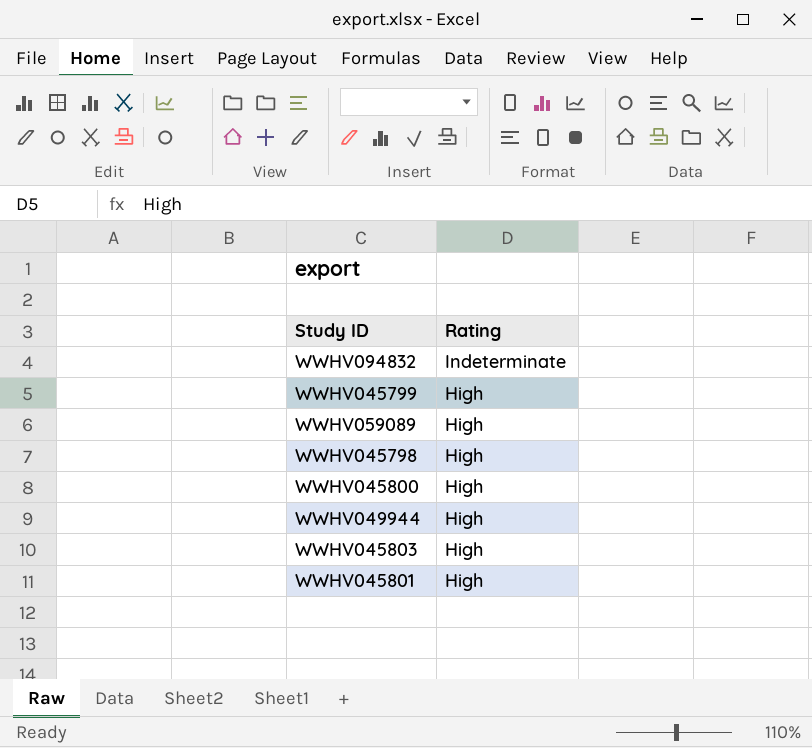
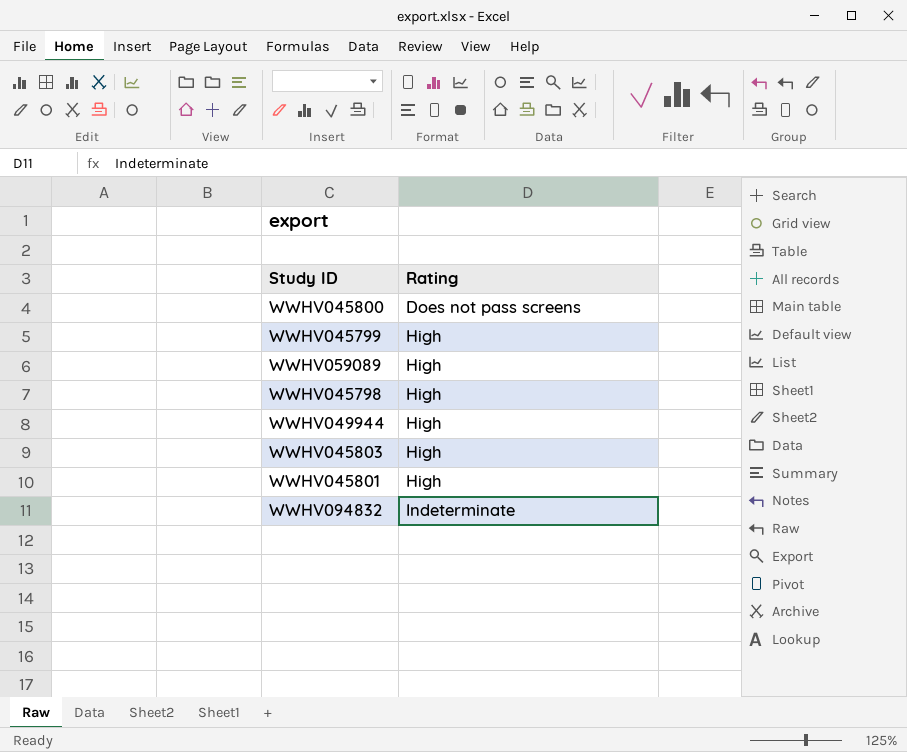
row order: Rating descending -> Rating ascending
WWHV045800 | Rating: High -> Does not pass screens

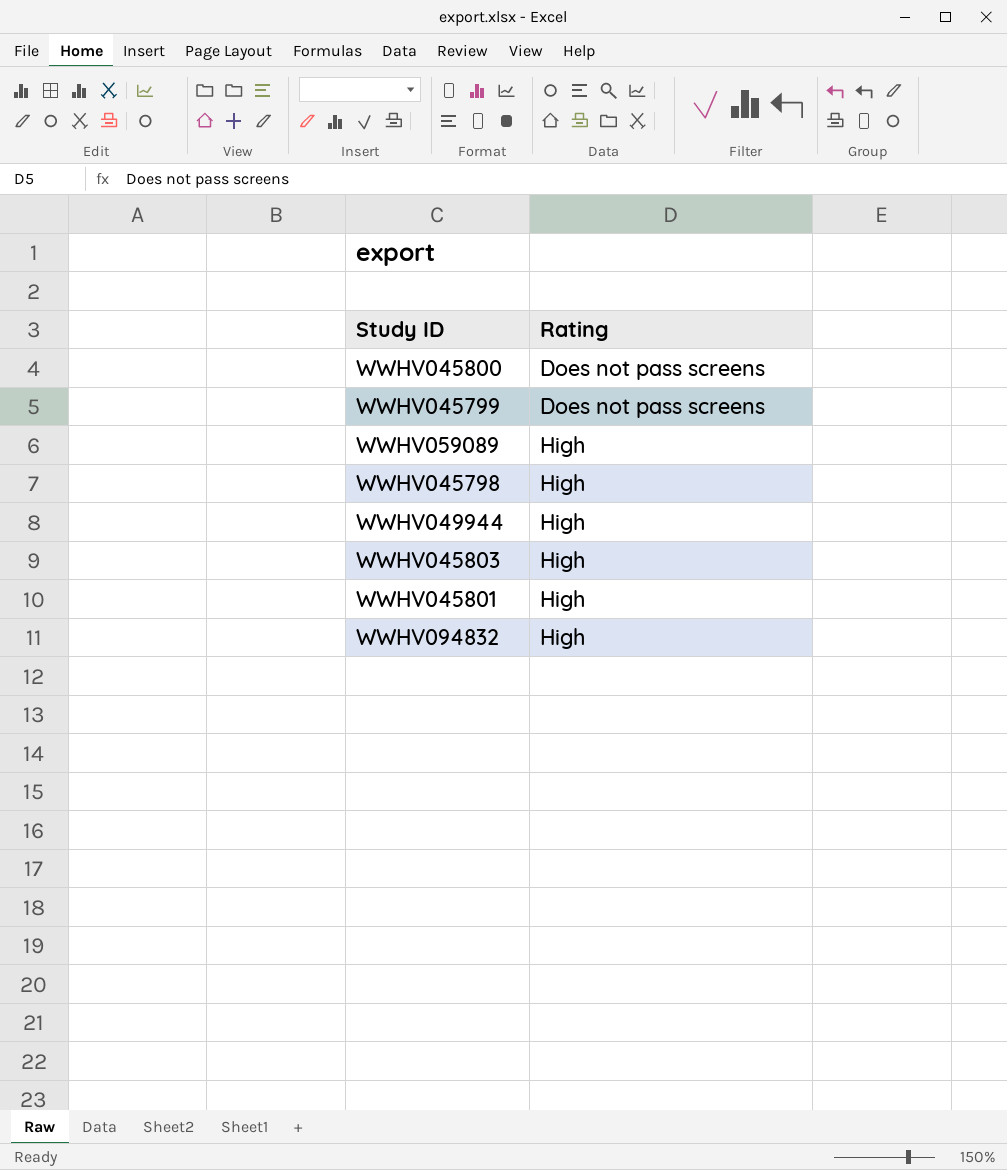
WWHV045799 | Rating: High -> Does not pass screens
WWHV094832 | Rating: Indeterminate -> High

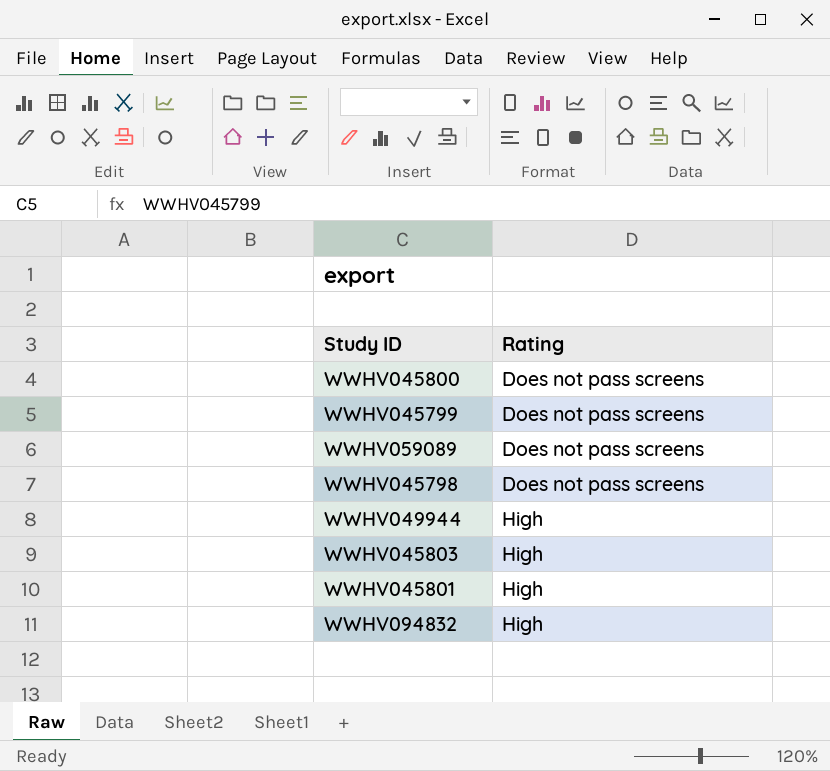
WWHV059089 | Rating: High -> Does not pass screens
WWHV045798 | Rating: High -> Does not pass screens

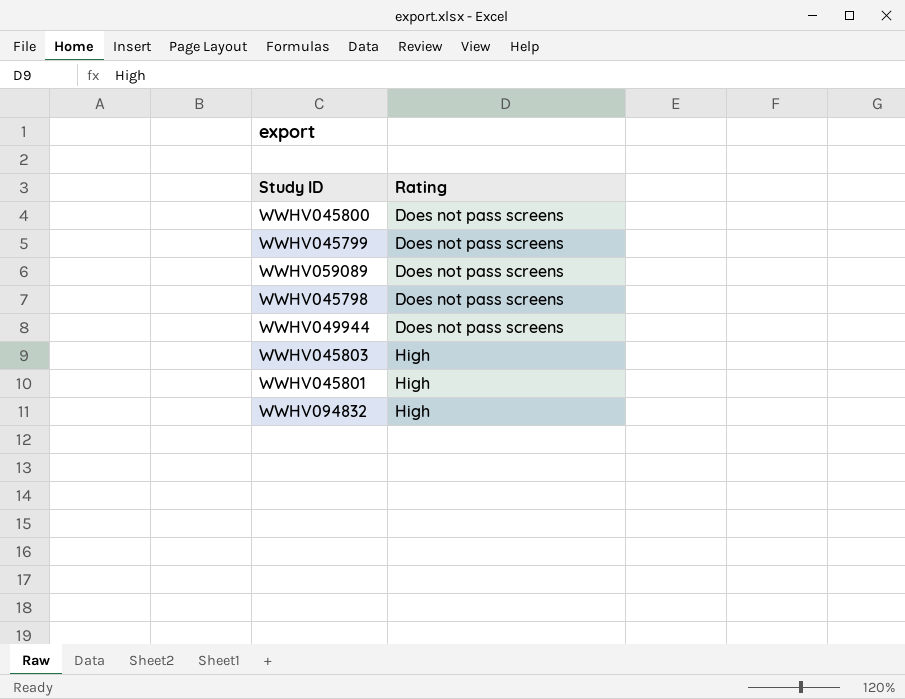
WWHV049944 | Rating: High -> Does not pass screens

